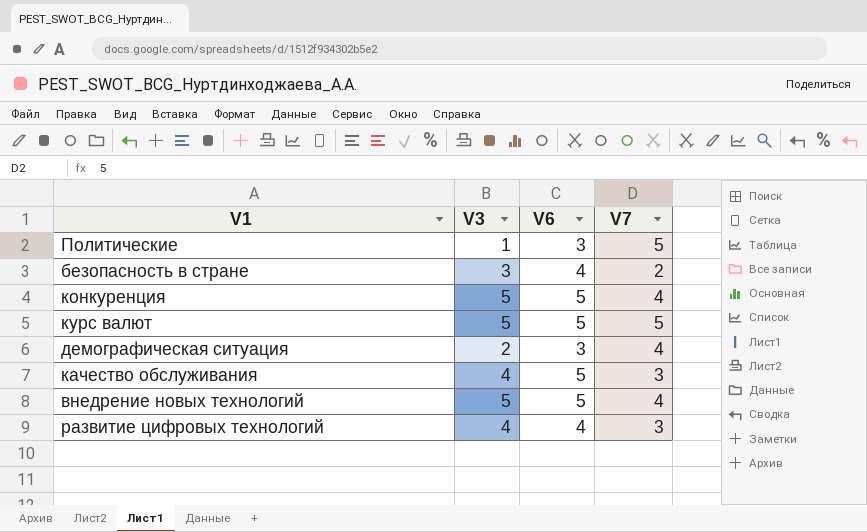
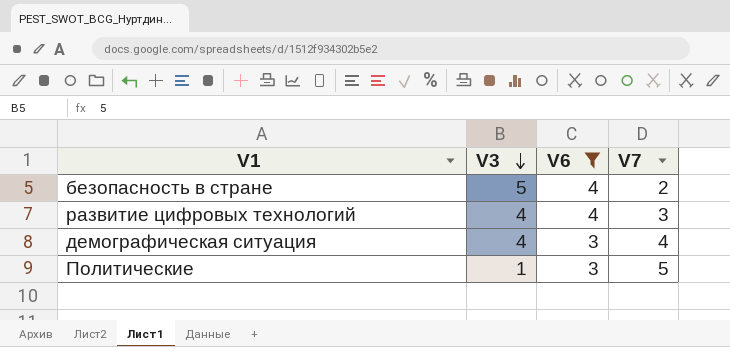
filter: none -> V6 != 5
row order: none -> V3 descending
безопасность в стране | V3: 3 -> 5
демографическая ситуация | V3: 2 -> 4

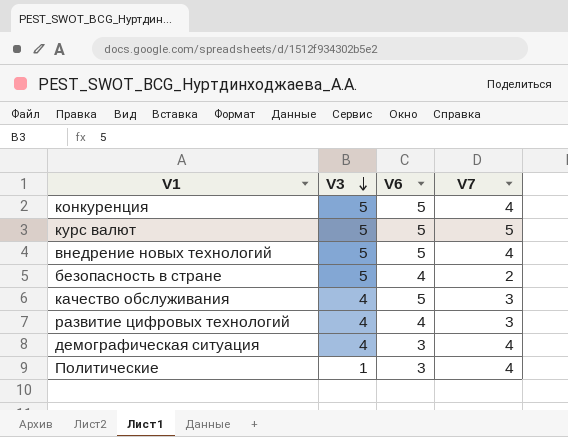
filter: V6 != 5 -> none
Политические | V7: 5 -> 4

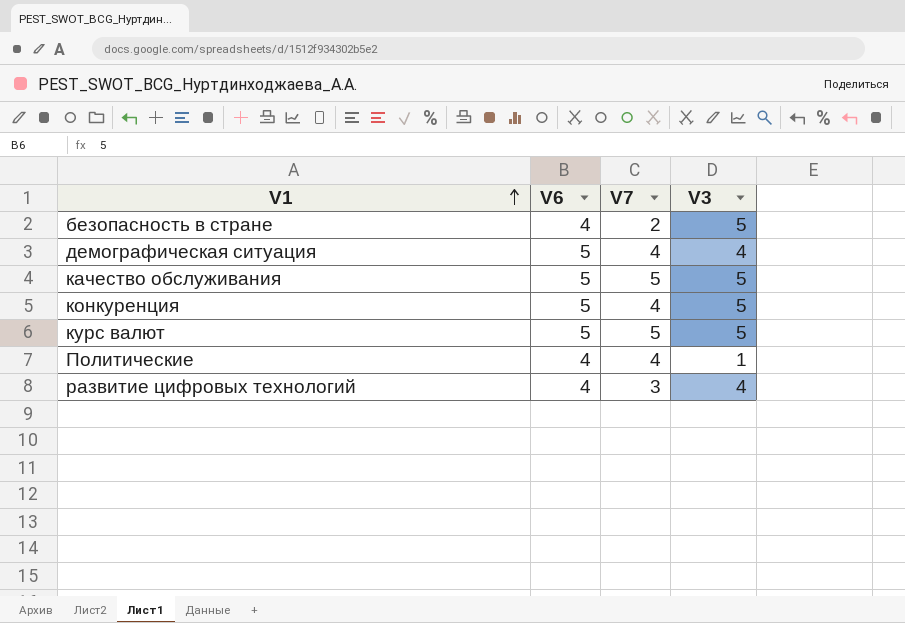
row order: V3 descending -> V1 ascending
column V3 | position: 2 -> 4
row внедрение новых технологий: 5 | 5 | 4 -> none
демографическая ситуация | V6: 3 -> 5
качество обслуживания | V7: 3 -> 5
качество обслуживания | V3: 4 -> 5
Политические | V6: 3 -> 4

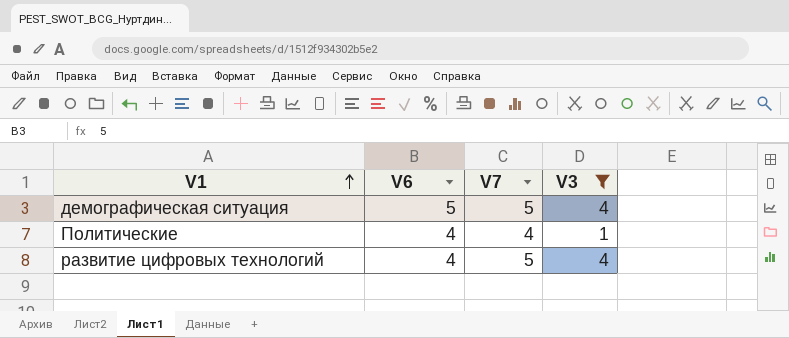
filter: none -> V3 != 5
демографическая ситуация | V7: 4 -> 5
развитие цифровых технологий | V7: 3 -> 5

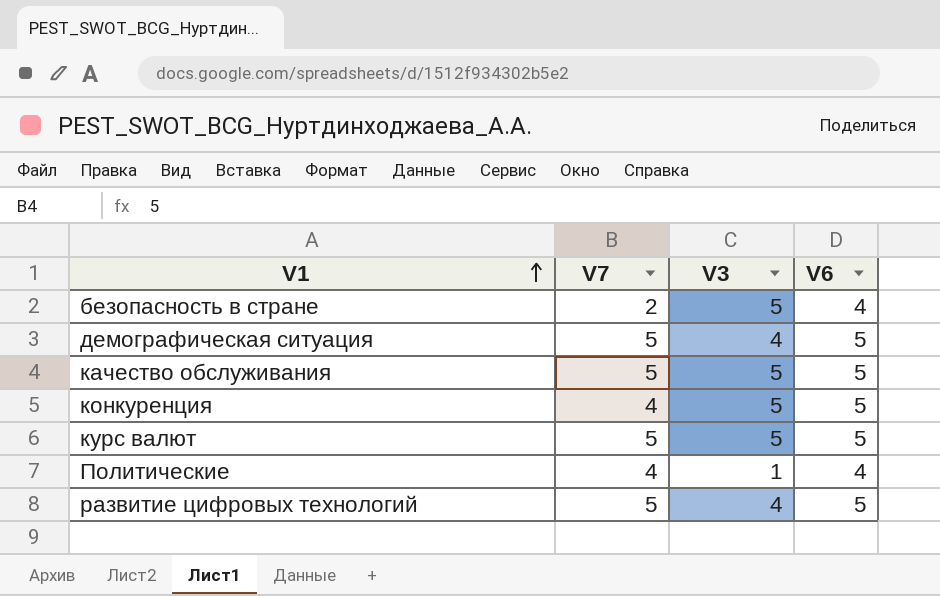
filter: V3 != 5 -> none
column V6 | position: 2 -> 4
развитие цифровых технологий | V6: 4 -> 5

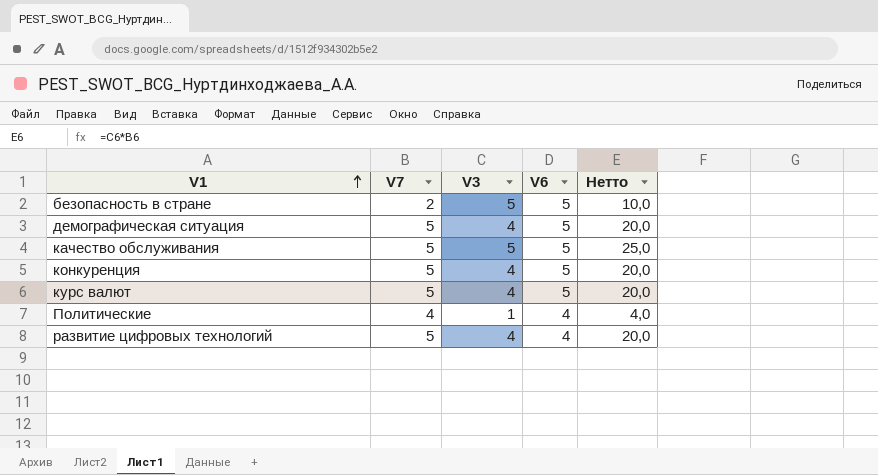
column Нетто | formula: none -> [V7] * [V3]
безопасность в стране | V6: 4 -> 5
конкуренция | V7: 4 -> 5
конкуренция | V3: 5 -> 4
курс валют | V3: 5 -> 4
развитие цифровых технологий | V6: 5 -> 4

